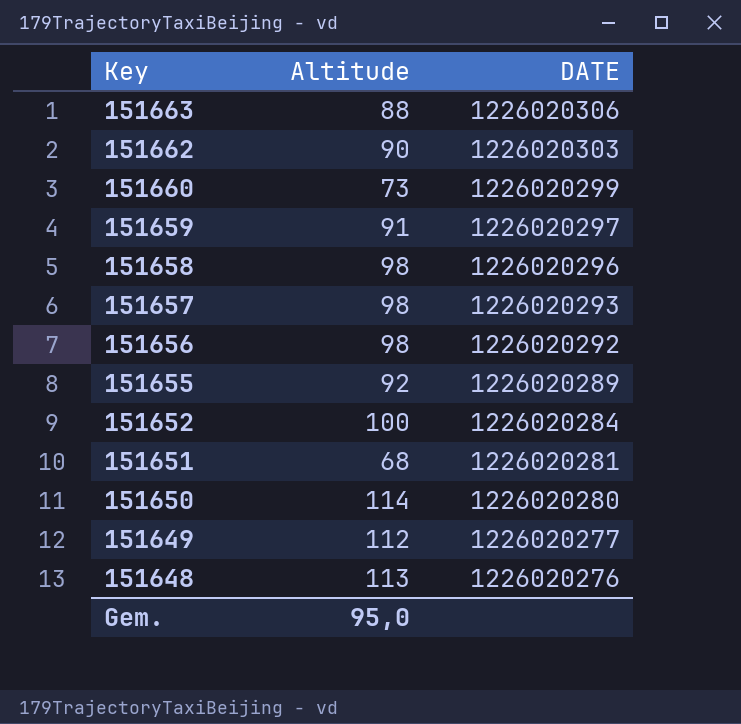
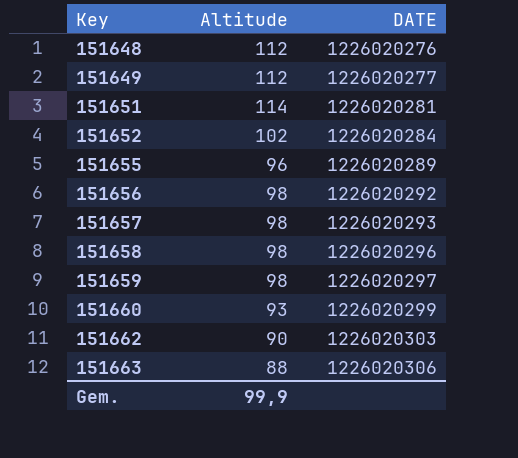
row order: Key descending -> Key ascending
row 151650: 114 | 1226020280 -> none
151648 | Altitude: 113 -> 112
151651 | Altitude: 68 -> 114
151652 | Altitude: 100 -> 102
151655 | Altitude: 92 -> 96
151659 | Altitude: 91 -> 98
151660 | Altitude: 73 -> 93
Gem. | Altitude: 95,0 -> 99,9

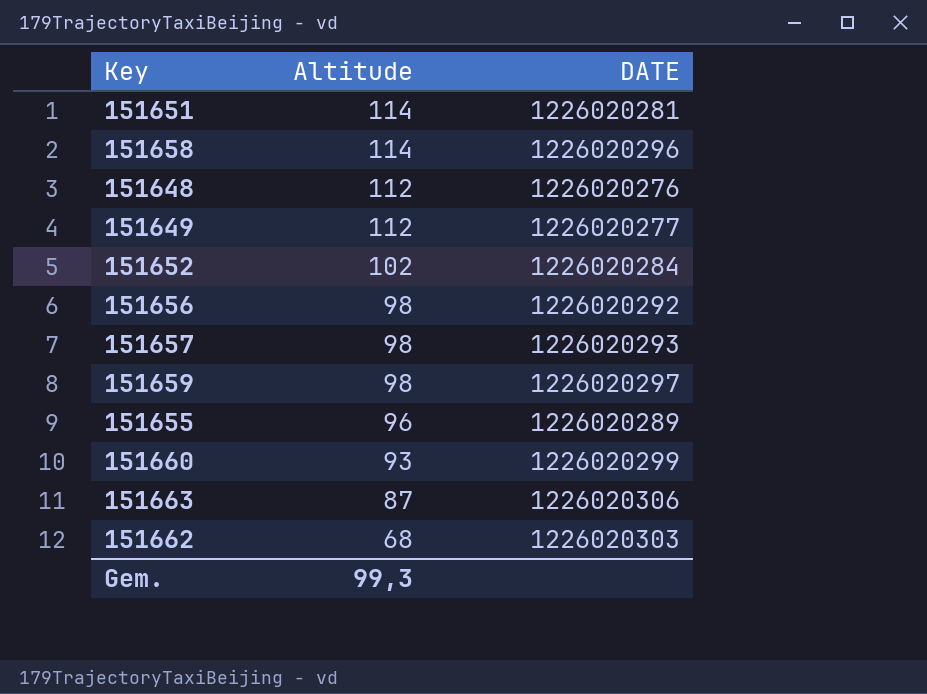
row order: Key ascending -> Altitude descending
151658 | Altitude: 98 -> 114
151663 | Altitude: 88 -> 87
151662 | Altitude: 90 -> 68
Gem. | Altitude: 99,9 -> 99,3

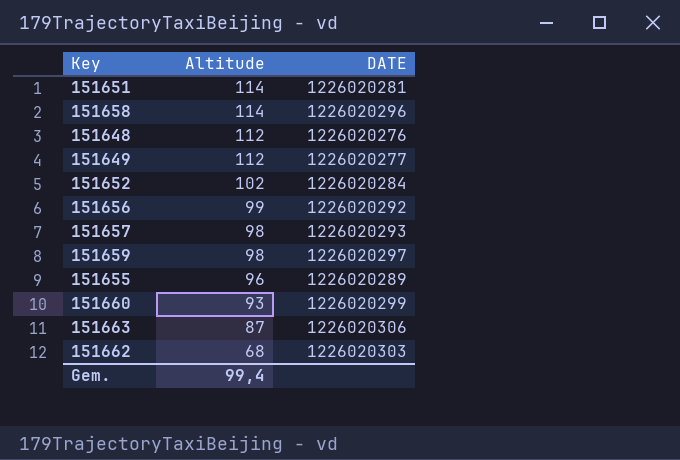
151656 | Altitude: 98 -> 99
Gem. | Altitude: 99,3 -> 99,4

